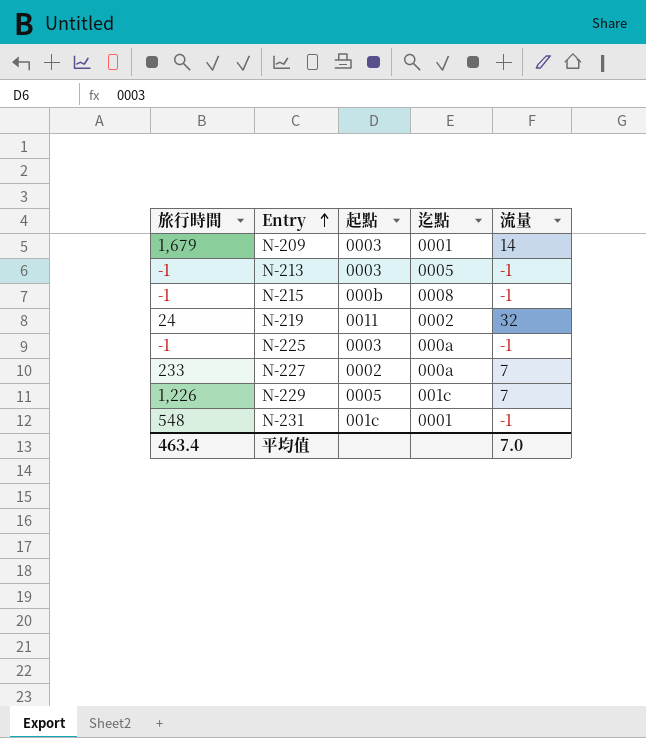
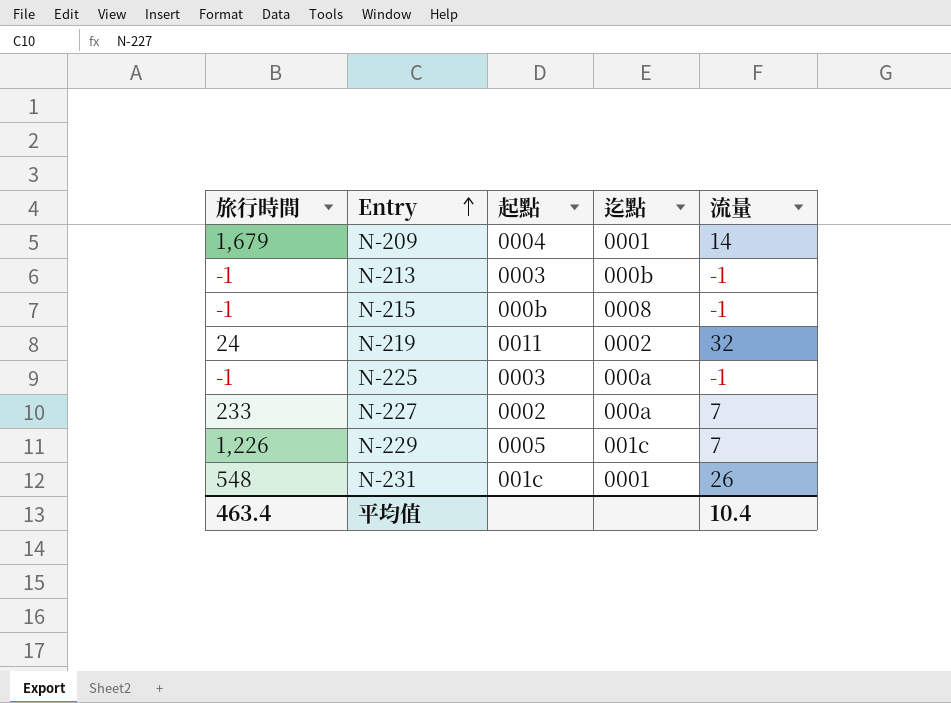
N-209 | 起點: 0003 -> 0004
N-213 | 迄點: 0005 -> 000b
N-231 | 流量: -1 -> 26
平均值 | 流量: 7.0 -> 10.4

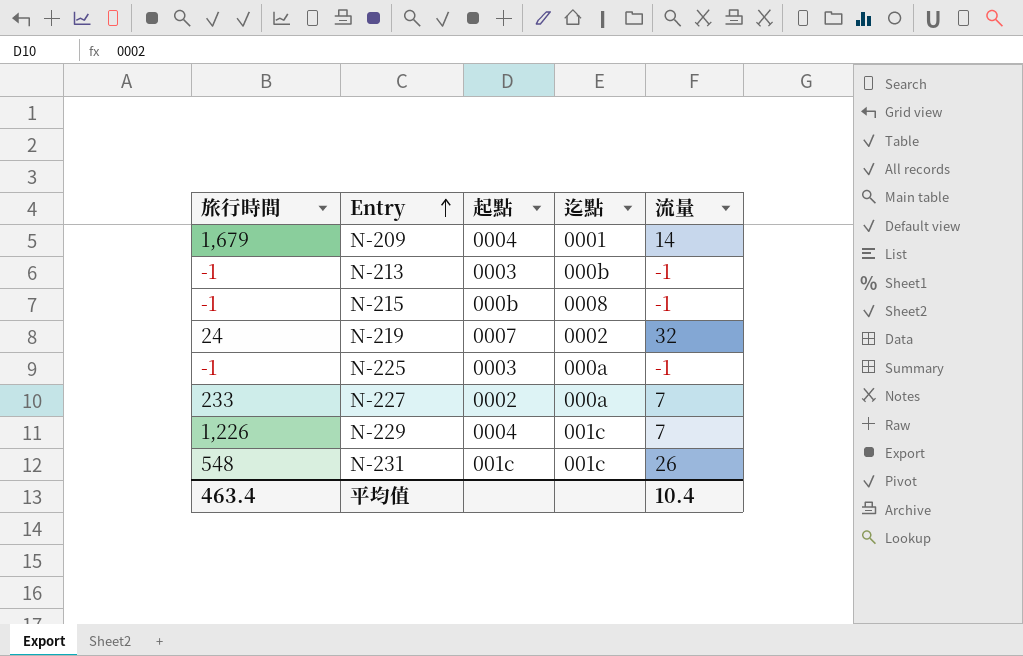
N-219 | 起點: 0011 -> 0007
N-229 | 起點: 0005 -> 0004
N-231 | 迄點: 0001 -> 001c

